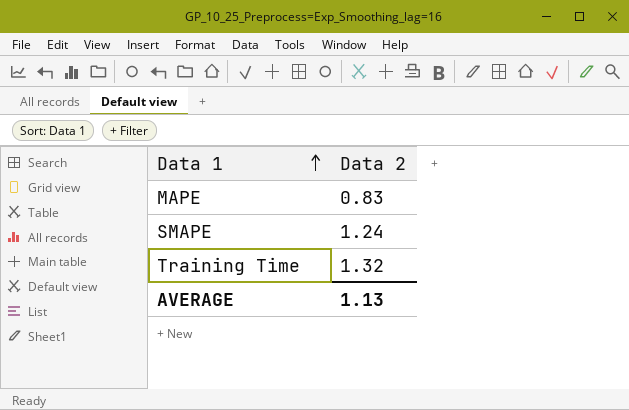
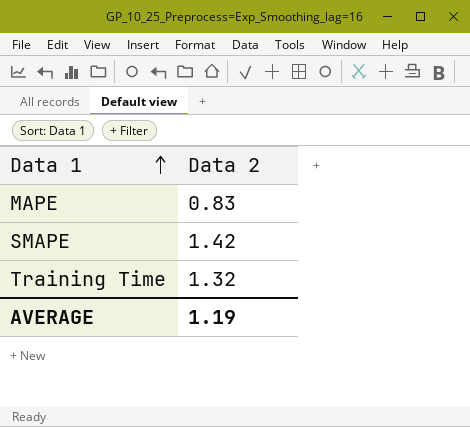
SMAPE | Data 2: 1.24 -> 1.42
AVERAGE | Data 2: 1.13 -> 1.19

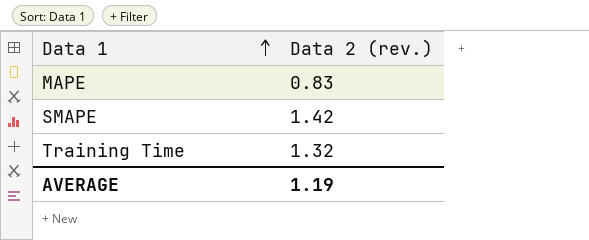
column name: Data 2 -> Data 2 (rev.)

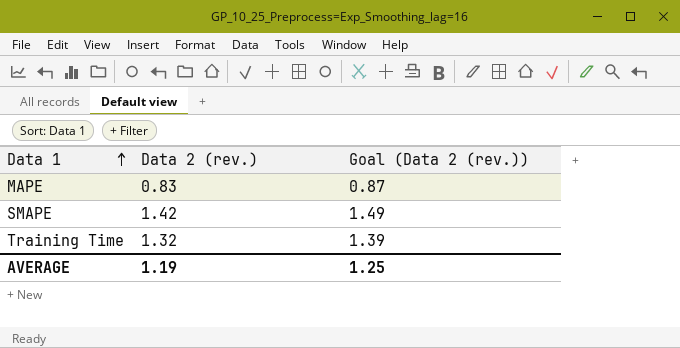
column Goal (Data 2 (rev.)) | formula: none -> [Data 2 (rev.)] * 1.05

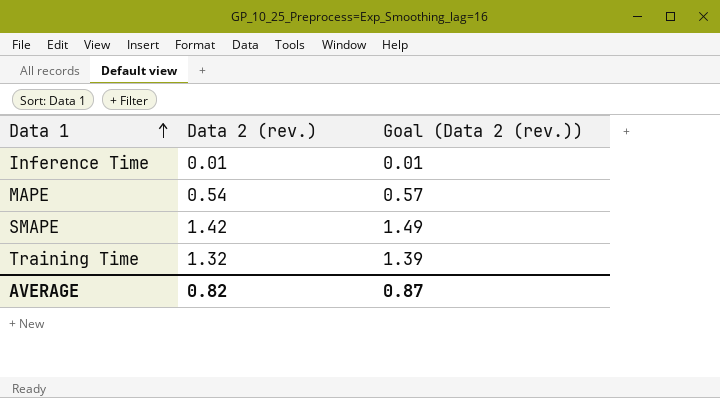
row Inference Time: none -> 0.01 | 0.01
MAPE | Data 2 (rev.): 0.83 -> 0.54
MAPE | Goal (Data 2 (rev.)): 0.87 -> 0.57
AVERAGE | Data 2 (rev.): 1.19 -> 0.82
AVERAGE | Goal (Data 2 (rev.)): 1.25 -> 0.87

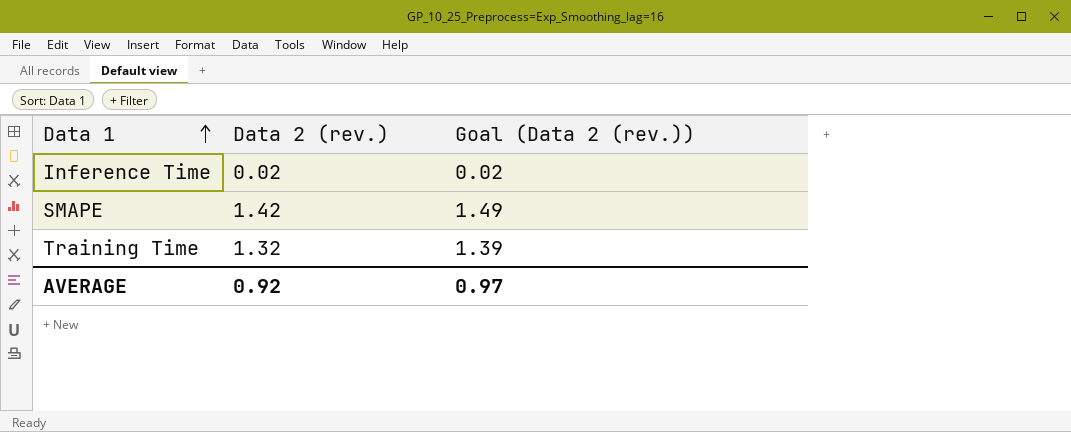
row MAPE: 0.54 | 0.57 -> none
Inference Time | Data 2 (rev.): 0.01 -> 0.02
Inference Time | Goal (Data 2 (rev.)): 0.01 -> 0.02
AVERAGE | Data 2 (rev.): 0.82 -> 0.92
AVERAGE | Goal (Data 2 (rev.)): 0.87 -> 0.97

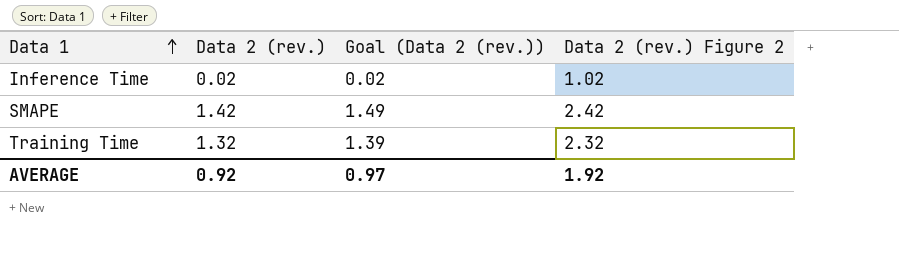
column Data 2 (rev.) Figure 2 | formula: none -> [Data 2 (rev.)] + 1

